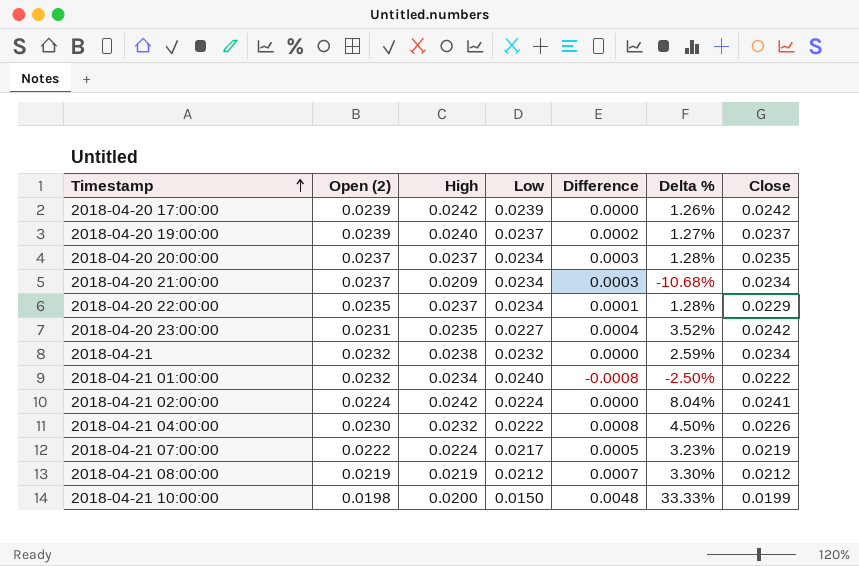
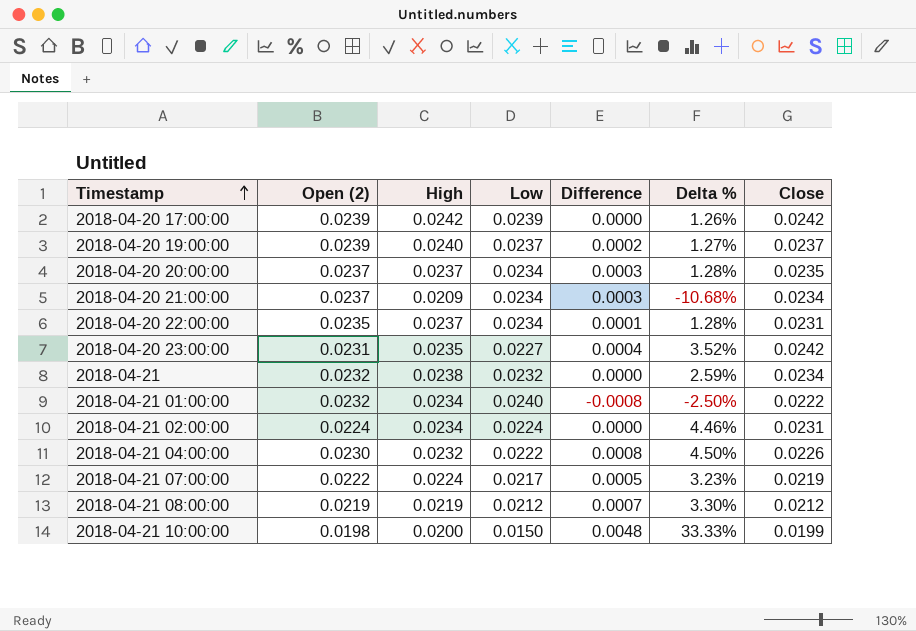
2018-04-20 22:00:00 | Close: 0.0229 -> 0.0231
2018-04-21 02:00:00 | High: 0.0242 -> 0.0234
2018-04-21 02:00:00 | Delta %: 8.04% -> 4.46%
2018-04-21 02:00:00 | Close: 0.0241 -> 0.0231

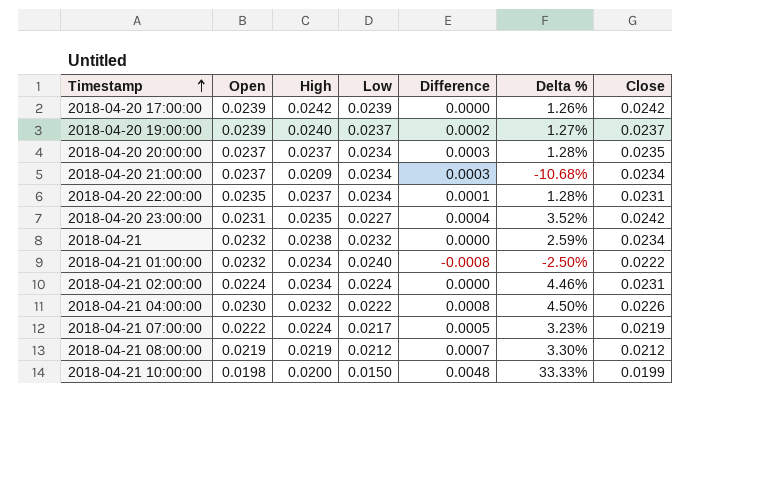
column name: Open (2) -> Open

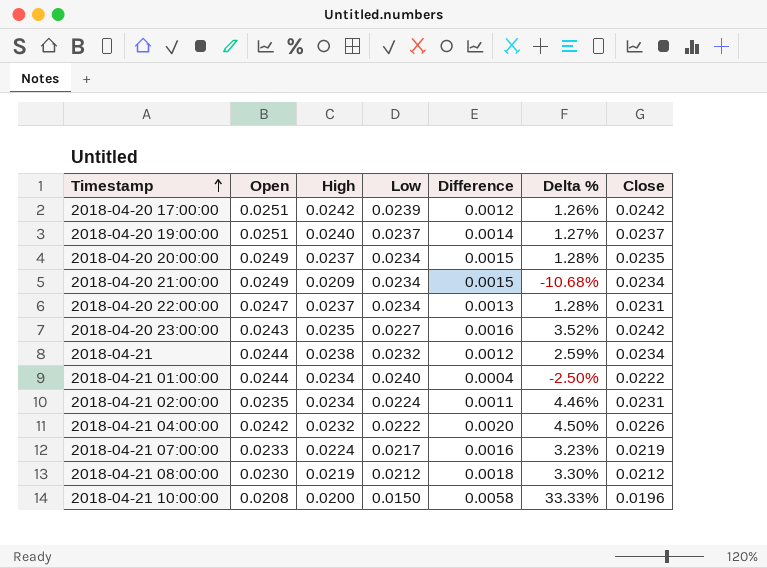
2018-04-20 17:00:00 | Open: 0.0239 -> 0.0251
2018-04-20 17:00:00 | Difference: 0.0000 -> 0.0012
2018-04-20 19:00:00 | Open: 0.0239 -> 0.0251
2018-04-20 19:00:00 | Difference: 0.0002 -> 0.0014
2018-04-20 20:00:00 | Open: 0.0237 -> 0.0249
2018-04-20 20:00:00 | Difference: 0.0003 -> 0.0015
2018-04-20 21:00:00 | Open: 0.0237 -> 0.0249
2018-04-20 21:00:00 | Difference: 0.0003 -> 0.0015
2018-04-20 22:00:00 | Open: 0.0235 -> 0.0247
2018-04-20 22:00:00 | Difference: 0.0001 -> 0.0013
2018-04-20 23:00:00 | Open: 0.0231 -> 0.0243
2018-04-20 23:00:00 | Difference: 0.0004 -> 0.0016
2018-04-21 | Open: 0.0232 -> 0.0244
2018-04-21 | Difference: 0.0000 -> 0.0012
2018-04-21 01:00:00 | Open: 0.0232 -> 0.0244
2018-04-21 01:00:00 | Difference: -0.0008 -> 0.0004
2018-04-21 02:00:00 | Open: 0.0224 -> 0.0235
2018-04-21 02:00:00 | Difference: 0.0000 -> 0.0011
2018-04-21 04:00:00 | Open: 0.0230 -> 0.0242
2018-04-21 04:00:00 | Difference: 0.0008 -> 0.0020
2018-04-21 07:00:00 | Open: 0.0222 -> 0.0233
2018-04-21 07:00:00 | Difference: 0.0005 -> 0.0016
2018-04-21 08:00:00 | Open: 0.0219 -> 0.0230
2018-04-21 08:00:00 | Difference: 0.0007 -> 0.0018
2018-04-21 10:00:00 | Open: 0.0198 -> 0.0208
2018-04-21 10:00:00 | Difference: 0.0048 -> 0.0058
2018-04-21 10:00:00 | Close: 0.0199 -> 0.0196

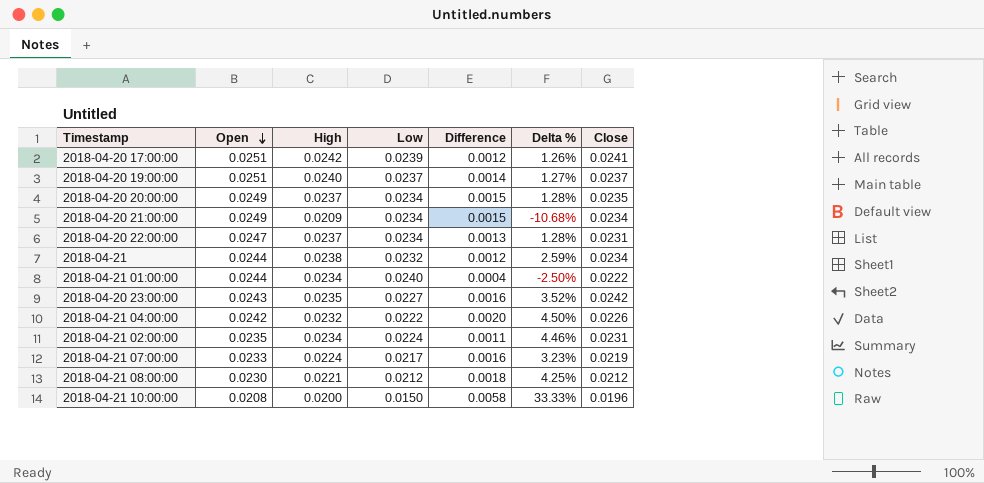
row order: Timestamp ascending -> Open descending
2018-04-20 17:00:00 | Close: 0.0242 -> 0.0241
2018-04-21 08:00:00 | High: 0.0219 -> 0.0221
2018-04-21 08:00:00 | Delta %: 3.30% -> 4.25%

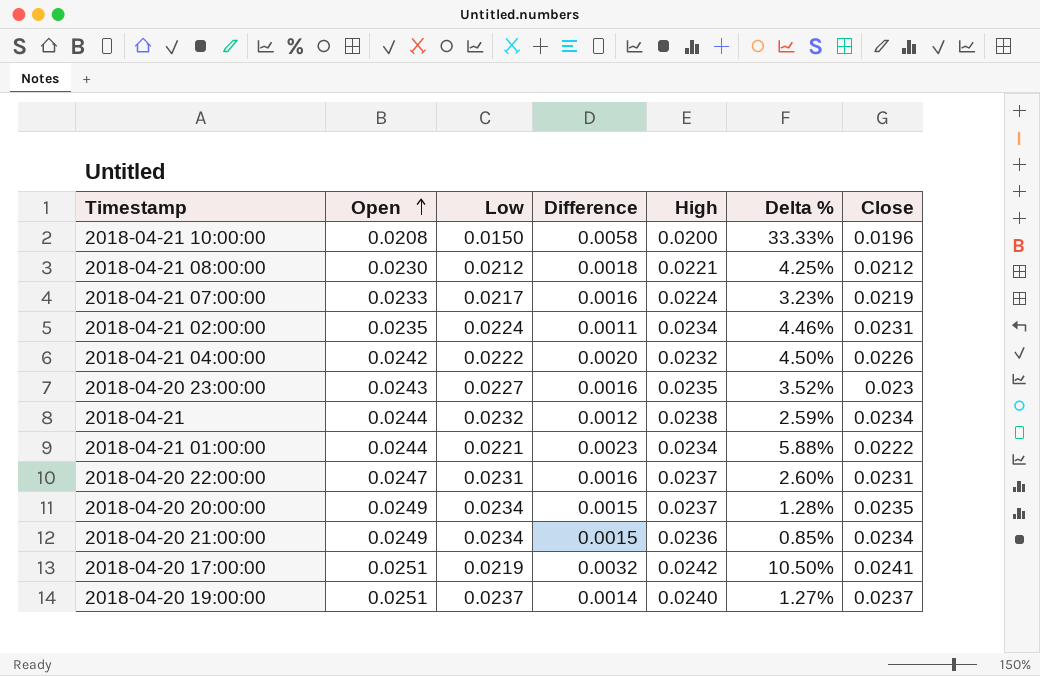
row order: Open descending -> Open ascending
column High | position: 3 -> 5
2018-04-20 23:00:00 | Close: 0.0242 -> 0.023
2018-04-21 01:00:00 | Low: 0.0240 -> 0.0221
2018-04-21 01:00:00 | Difference: 0.0004 -> 0.0023
2018-04-21 01:00:00 | Delta %: -2.50% -> 5.88%
2018-04-20 22:00:00 | Low: 0.0234 -> 0.0231
2018-04-20 22:00:00 | Difference: 0.0013 -> 0.0016
2018-04-20 22:00:00 | Delta %: 1.28% -> 2.60%
2018-04-20 21:00:00 | High: 0.0209 -> 0.0236
2018-04-20 21:00:00 | Delta %: -10.68% -> 0.85%
2018-04-20 17:00:00 | Low: 0.0239 -> 0.0219
2018-04-20 17:00:00 | Difference: 0.0012 -> 0.0032
2018-04-20 17:00:00 | Delta %: 1.26% -> 10.50%

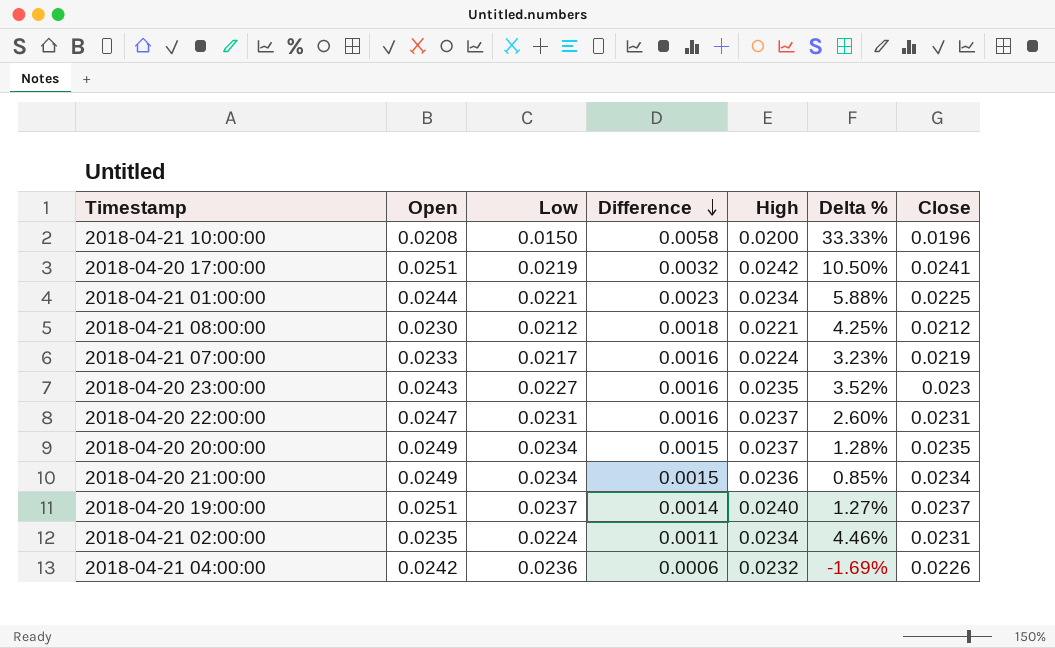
row order: Open ascending -> Difference descending
row 2018-04-21: 0.0244 | 0.0232 | 0.0012 | 0.0238 | 2.59% | 0.0234 -> none
2018-04-21 01:00:00 | Close: 0.0222 -> 0.0225
2018-04-21 04:00:00 | Low: 0.0222 -> 0.0236
2018-04-21 04:00:00 | Difference: 0.0020 -> 0.0006
2018-04-21 04:00:00 | Delta %: 4.50% -> -1.69%

